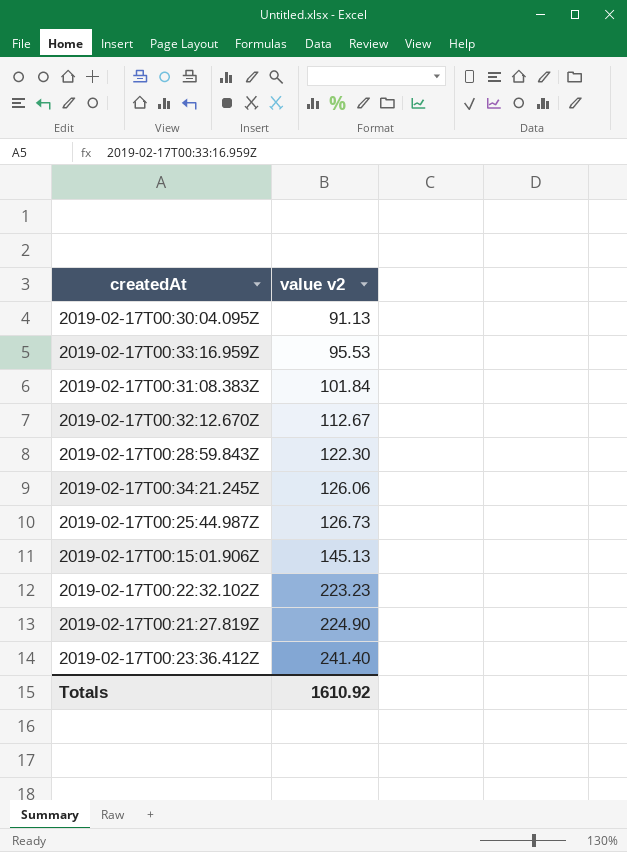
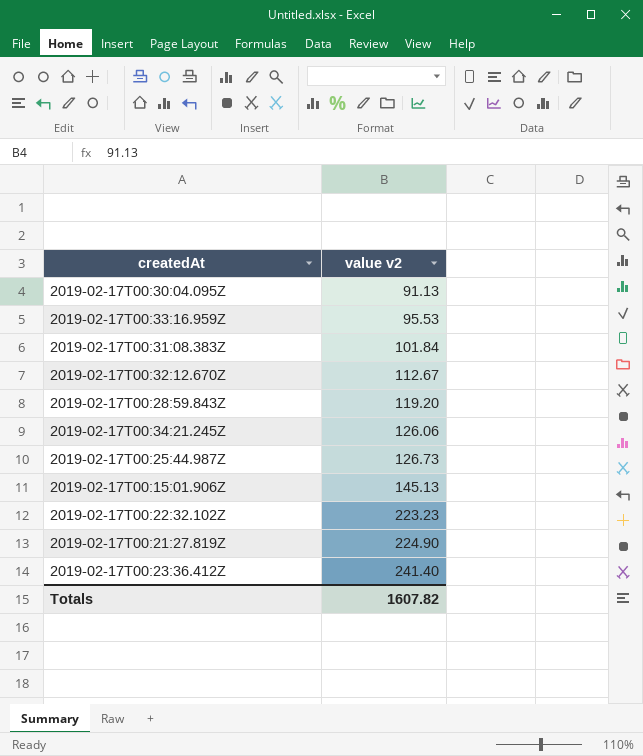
2019-02-17T00:28:59.843Z | value v2: 122.30 -> 119.20
Totals | value v2: 1610.92 -> 1607.82

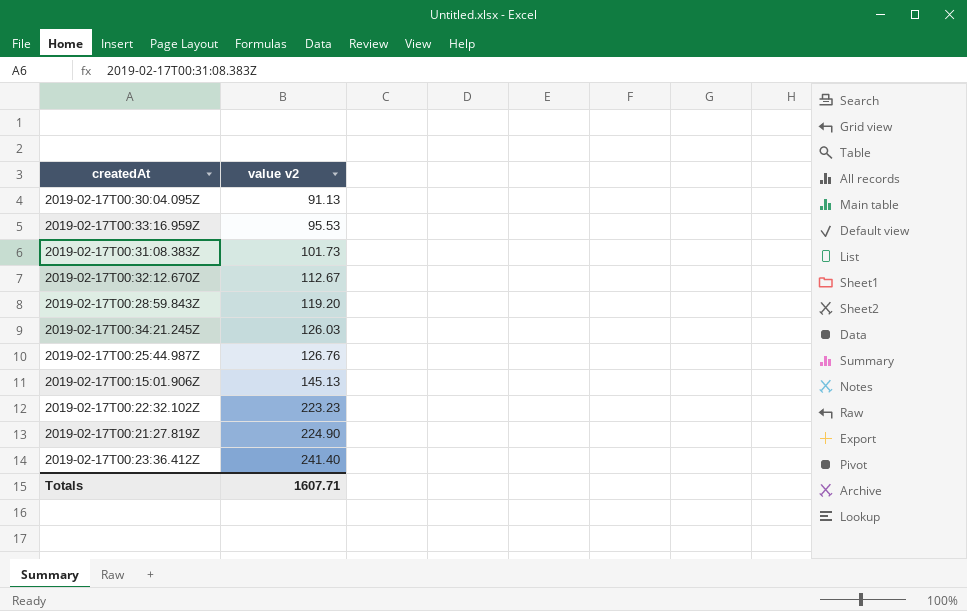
2019-02-17T00:31:08.383Z | value v2: 101.84 -> 101.73
2019-02-17T00:34:21.245Z | value v2: 126.06 -> 126.03
2019-02-17T00:25:44.987Z | value v2: 126.73 -> 126.76
Totals | value v2: 1607.82 -> 1607.71

